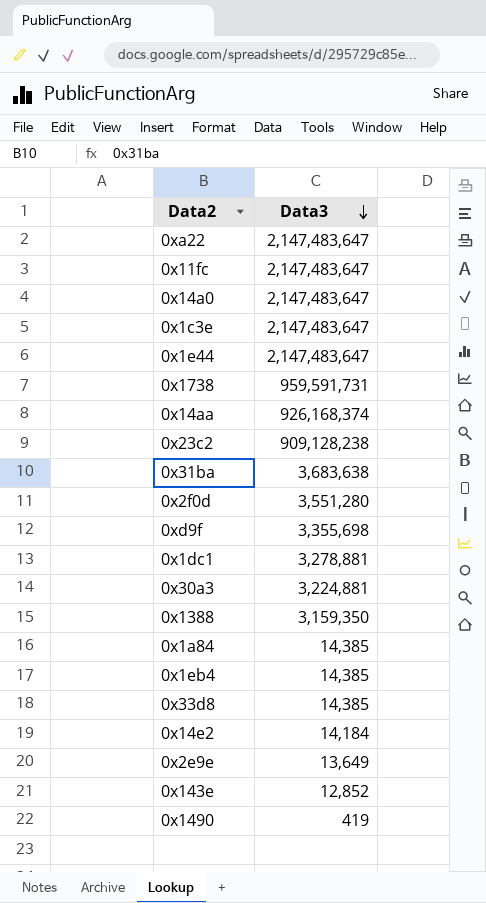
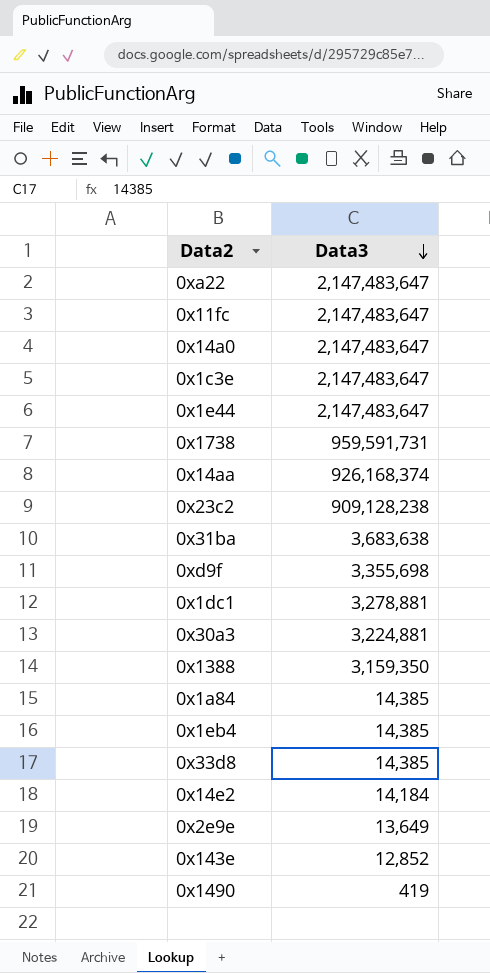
row 0x2f0d: 3,551,280 -> none

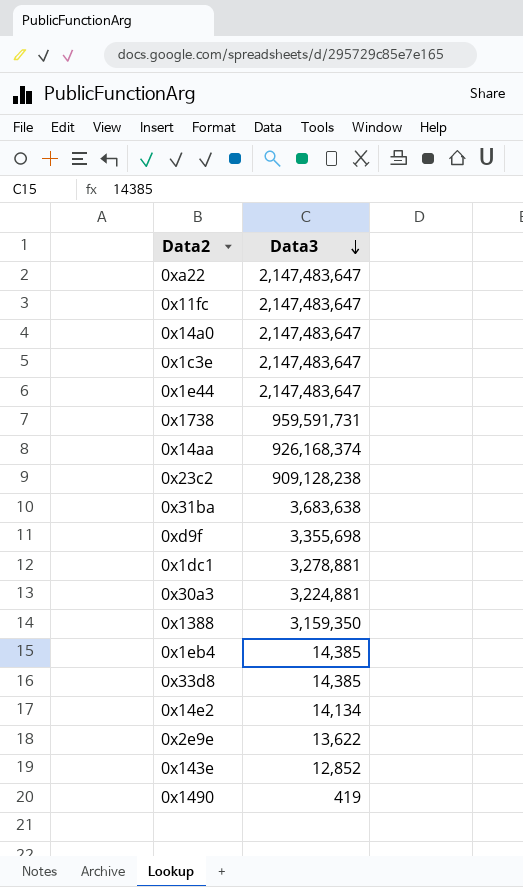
row 0x1a84: 14,385 -> none
0x14e2 | Data3: 14,184 -> 14,134
0x2e9e | Data3: 13,649 -> 13,622

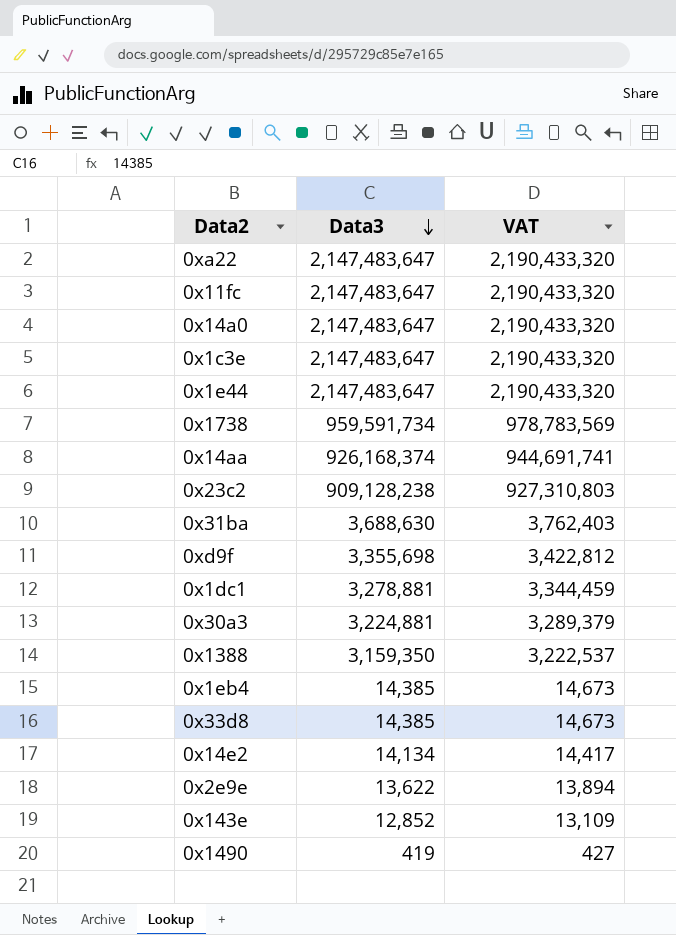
column VAT | formula: none -> [Data3] * 1.02
0x1738 | Data3: 959,591,731 -> 959,591,734
0x31ba | Data3: 3,683,638 -> 3,688,630

